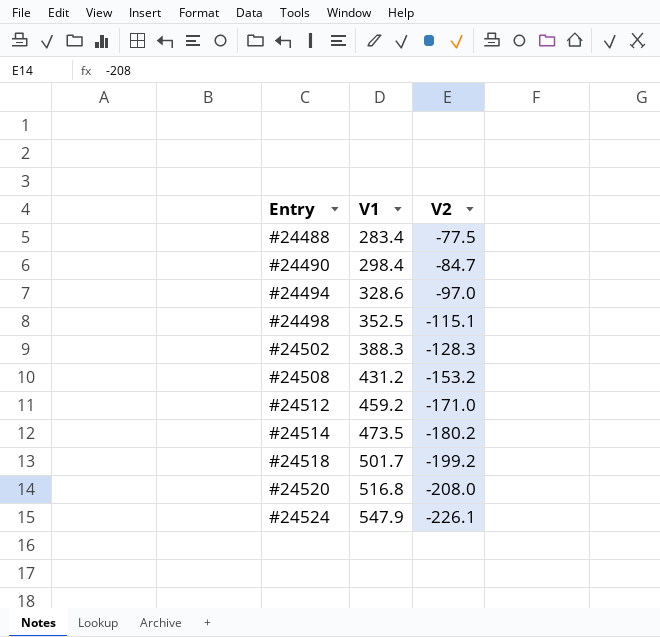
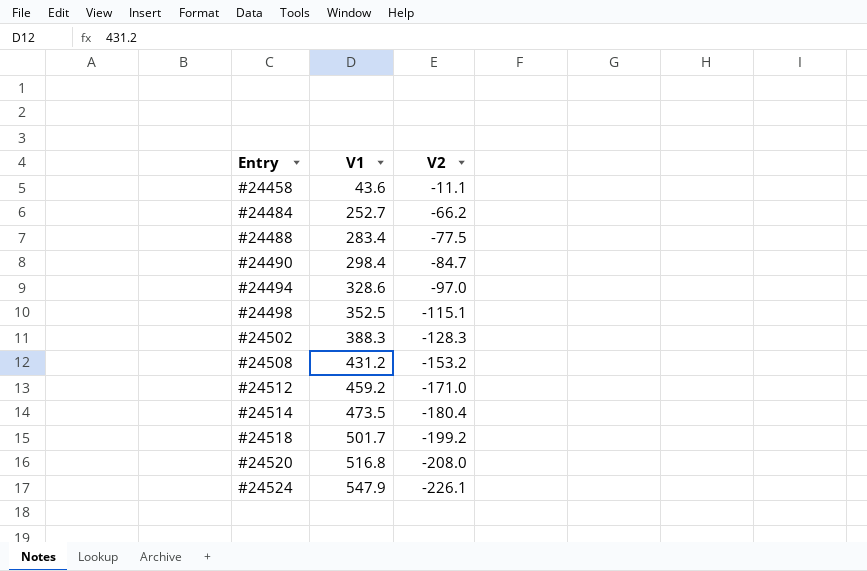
row #24458: none -> 43.6 | -11.1
row #24484: none -> 252.7 | -66.2
#24514 | V2: -180.2 -> -180.4

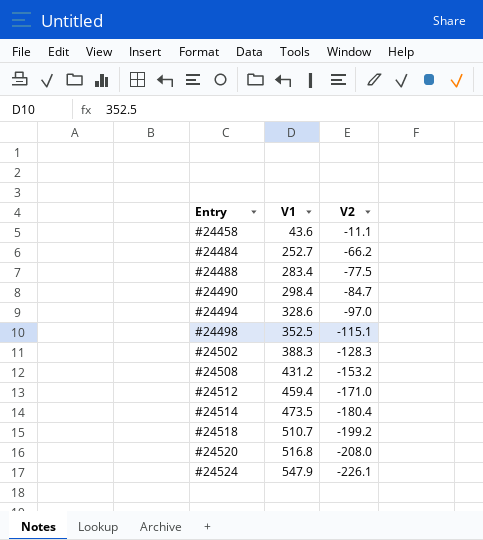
#24512 | V1: 459.2 -> 459.4
#24518 | V1: 501.7 -> 510.7

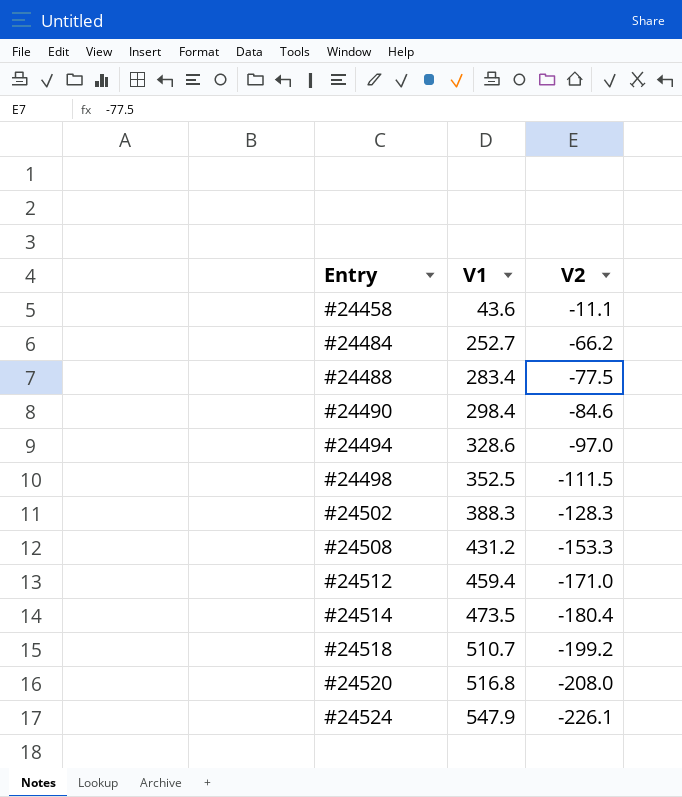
#24490 | V2: -84.7 -> -84.6
#24498 | V2: -115.1 -> -111.5
#24508 | V2: -153.2 -> -153.3

